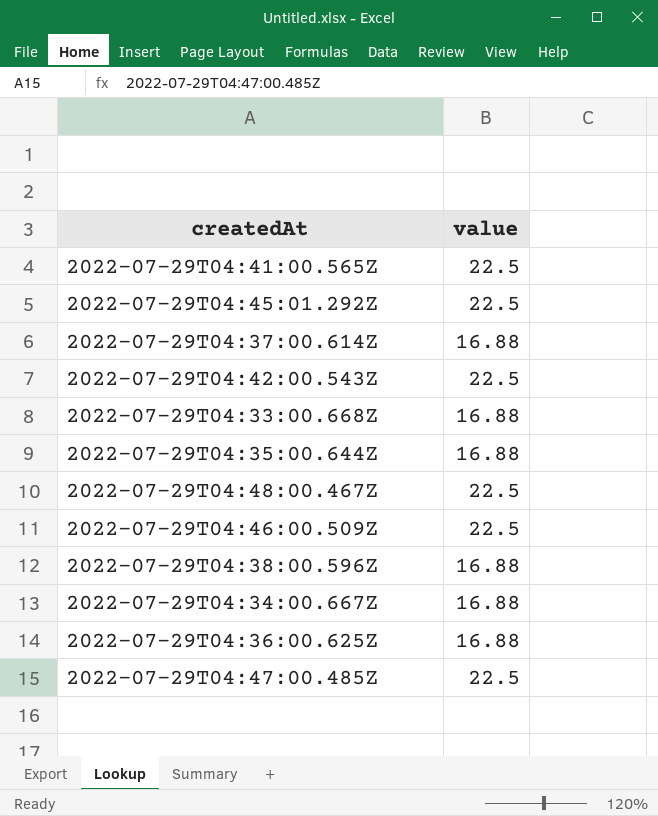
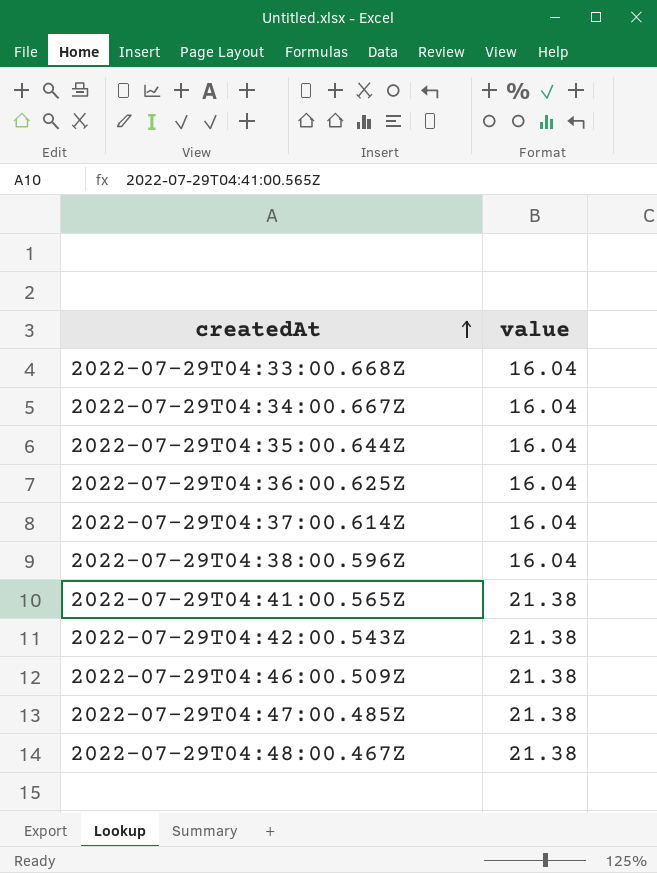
row order: none -> createdAt ascending
row 2022-07-29T04:45:01.292Z: 22.5 -> none
2022-07-29T04:33:00.668Z | value: 16.88 -> 16.04
2022-07-29T04:34:00.667Z | value: 16.88 -> 16.04
2022-07-29T04:35:00.644Z | value: 16.88 -> 16.04
2022-07-29T04:36:00.625Z | value: 16.88 -> 16.04
2022-07-29T04:37:00.614Z | value: 16.88 -> 16.04
2022-07-29T04:38:00.596Z | value: 16.88 -> 16.04
2022-07-29T04:41:00.565Z | value: 22.5 -> 21.38
2022-07-29T04:42:00.543Z | value: 22.5 -> 21.38
2022-07-29T04:46:00.509Z | value: 22.5 -> 21.38
2022-07-29T04:47:00.485Z | value: 22.5 -> 21.38
2022-07-29T04:48:00.467Z | value: 22.5 -> 21.38

